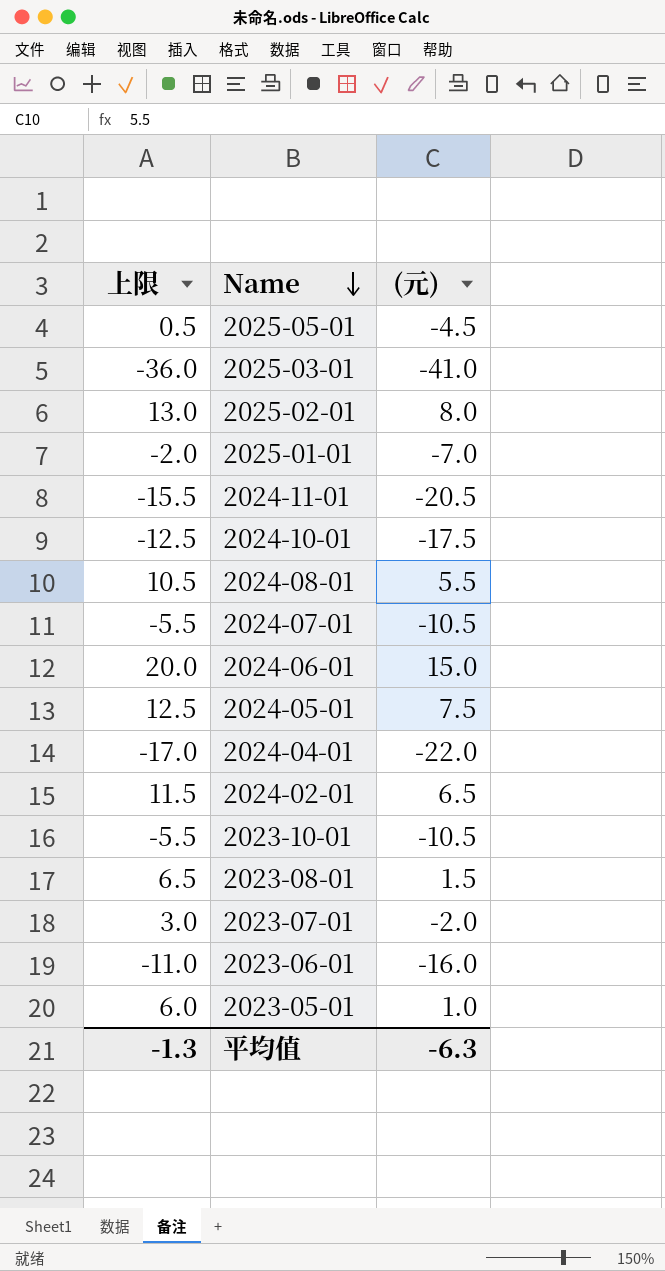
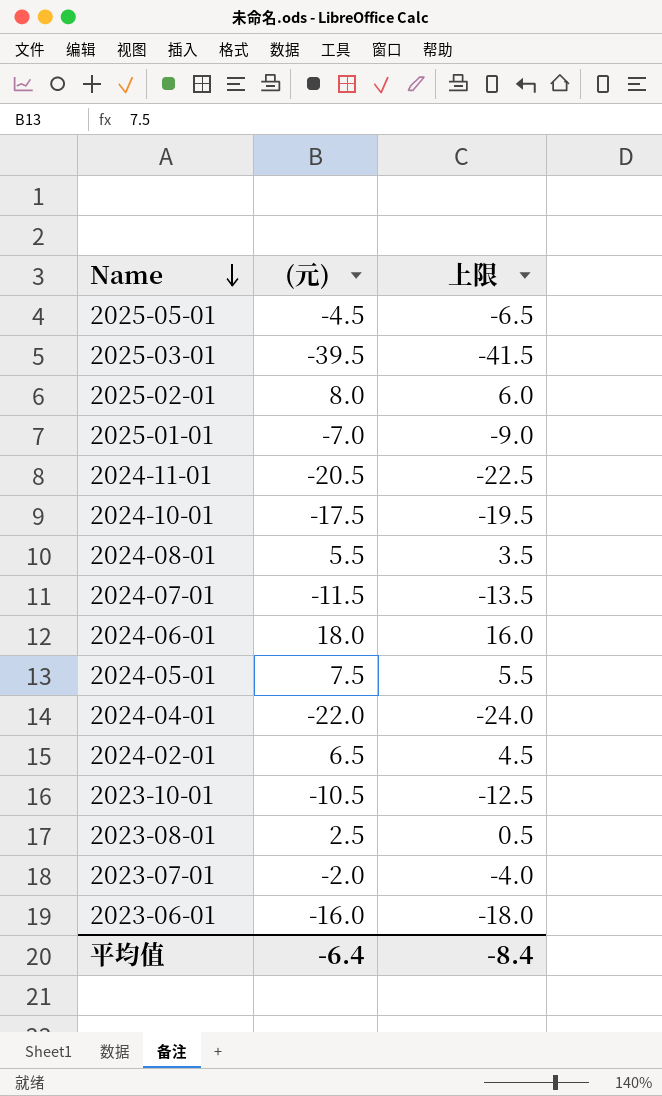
column 上限 | formula: [(元)] + 5 -> [(元)] - 2
column 上限 | position: 1 -> 3
row 2023-05-01: 6.0 | 1.0 -> none
2025-03-01 | (元): -41.0 -> -39.5
2024-07-01 | (元): -10.5 -> -11.5
2024-06-01 | (元): 15.0 -> 18.0
2023-08-01 | (元): 1.5 -> 2.5
平均值 | (元): -6.3 -> -6.4
平均值 | 上限: -1.3 -> -8.4

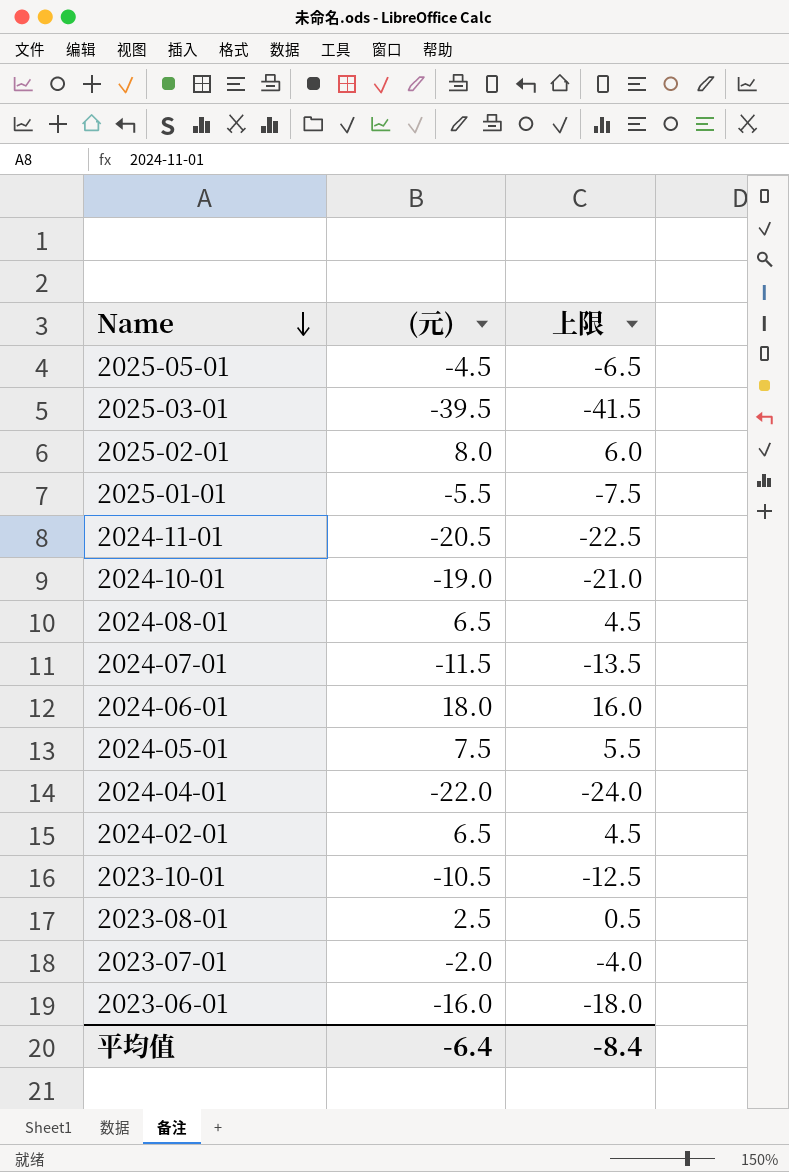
2025-01-01 | (元): -7.0 -> -5.5
2025-01-01 | 上限: -9.0 -> -7.5
2024-10-01 | (元): -17.5 -> -19.0
2024-10-01 | 上限: -19.5 -> -21.0
2024-08-01 | (元): 5.5 -> 6.5
2024-08-01 | 上限: 3.5 -> 4.5

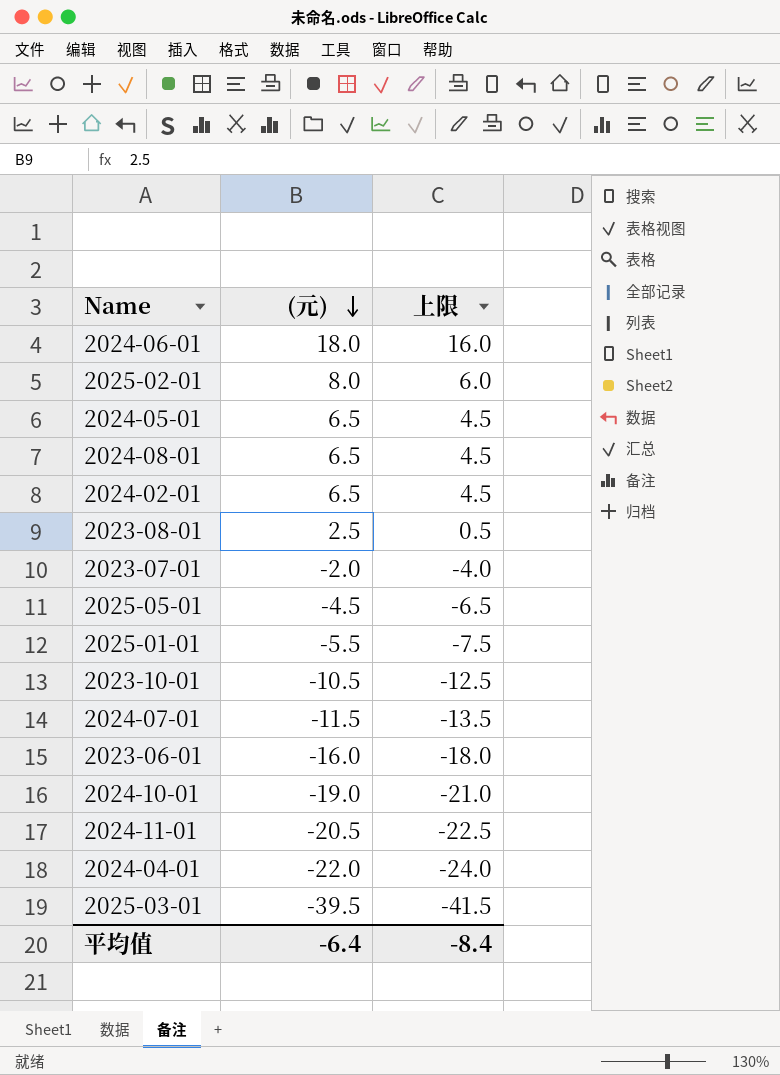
row order: Name descending -> (元) descending
2024-05-01 | (元): 7.5 -> 6.5
2024-05-01 | 上限: 5.5 -> 4.5

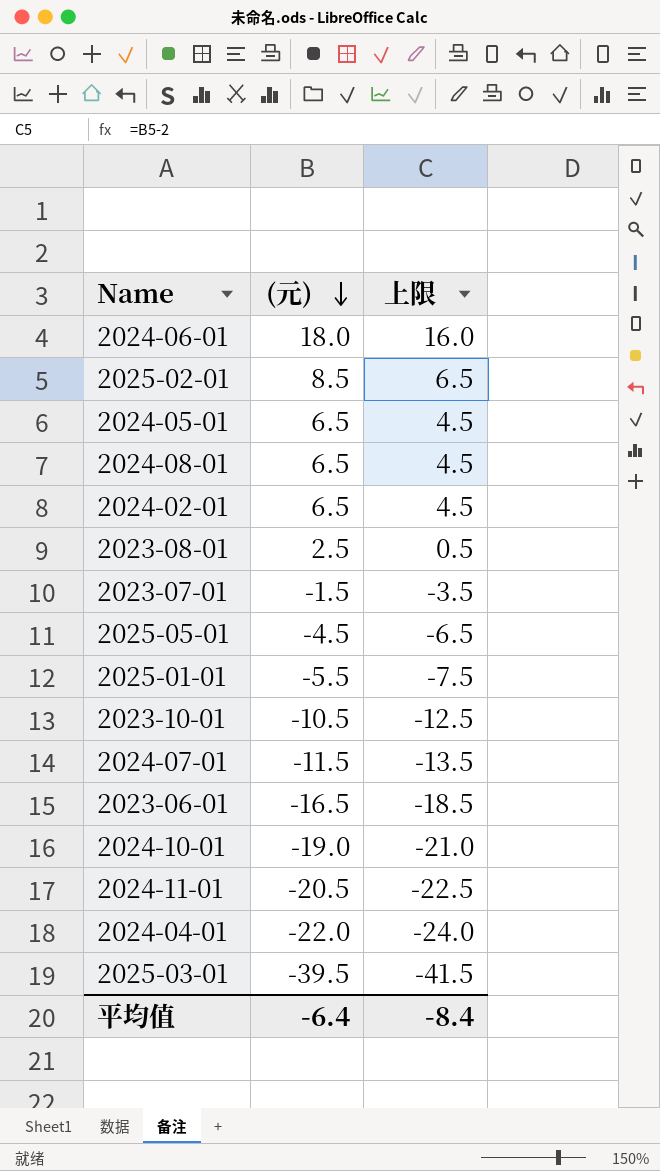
2025-02-01 | (元): 8.0 -> 8.5
2025-02-01 | 上限: 6.0 -> 6.5
2023-07-01 | (元): -2.0 -> -1.5
2023-07-01 | 上限: -4.0 -> -3.5
2023-06-01 | (元): -16.0 -> -16.5
2023-06-01 | 上限: -18.0 -> -18.5

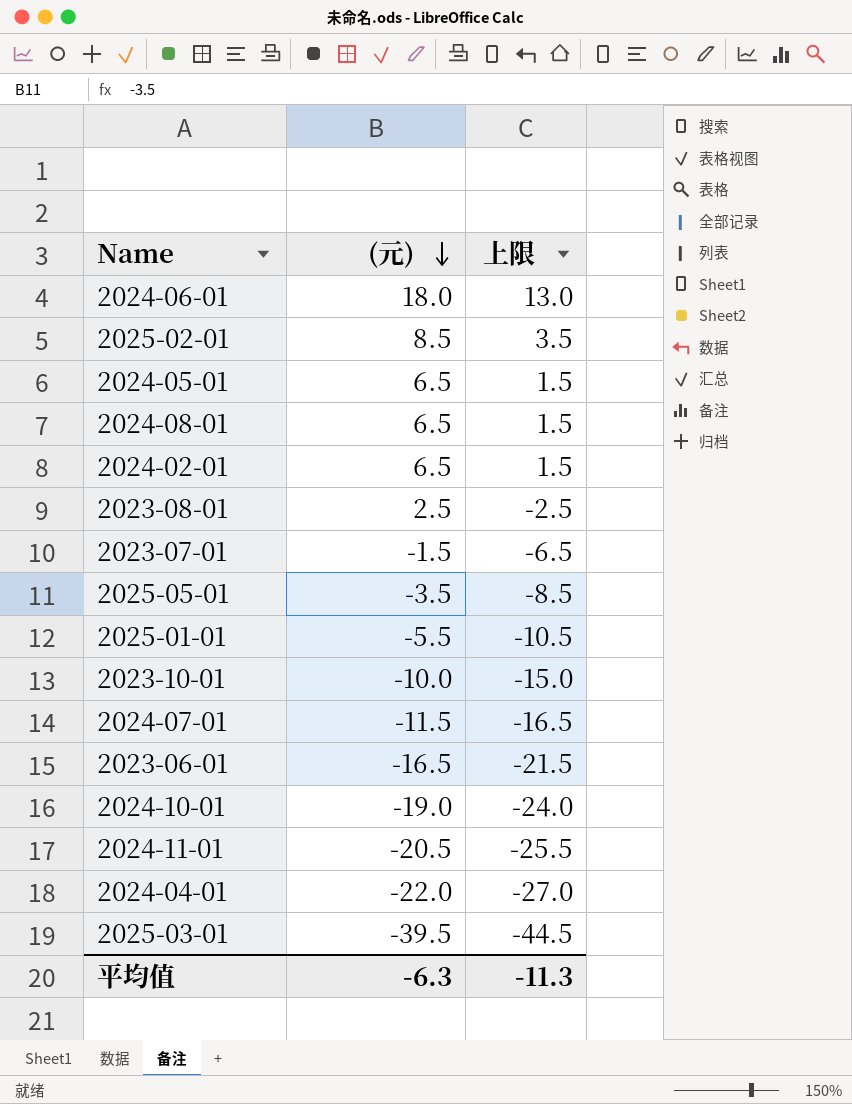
column 上限 | formula: [(元)] - 2 -> [(元)] - 5
2025-05-01 | (元): -4.5 -> -3.5
2023-10-01 | (元): -10.5 -> -10.0
平均值 | (元): -6.4 -> -6.3
平均值 | 上限: -8.4 -> -11.3

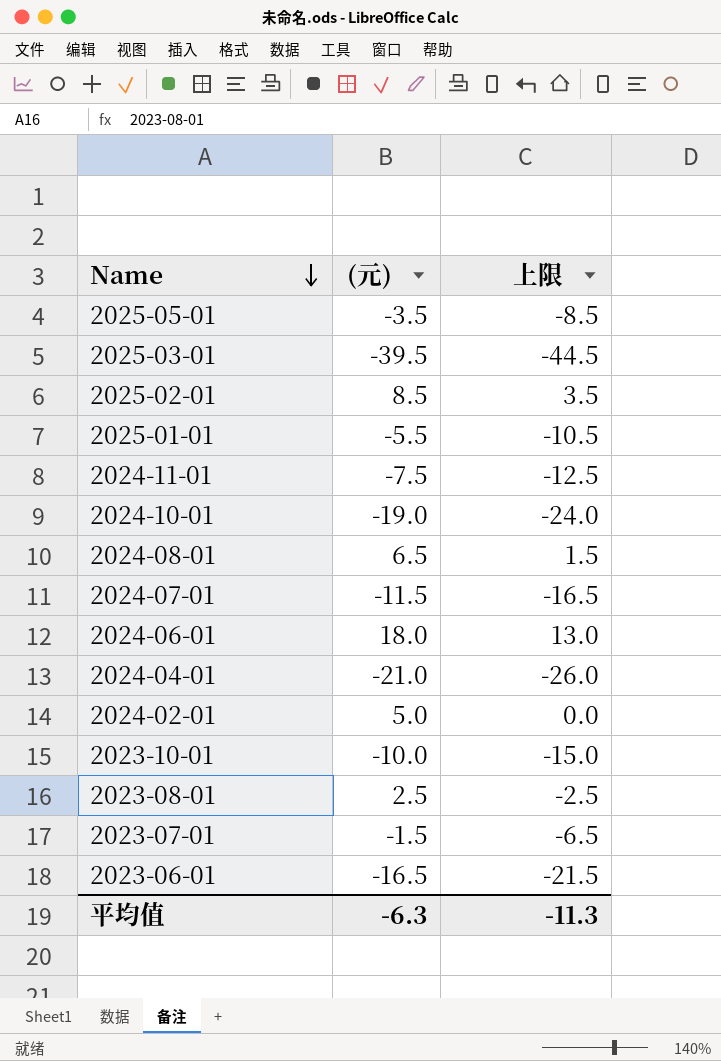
row order: (元) descending -> Name descending
row 2024-05-01: 6.5 | 1.5 -> none
2024-11-01 | (元): -20.5 -> -7.5
2024-11-01 | 上限: -25.5 -> -12.5
2024-04-01 | (元): -22.0 -> -21.0
2024-04-01 | 上限: -27.0 -> -26.0
2024-02-01 | (元): 6.5 -> 5.0
2024-02-01 | 上限: 1.5 -> 0.0

